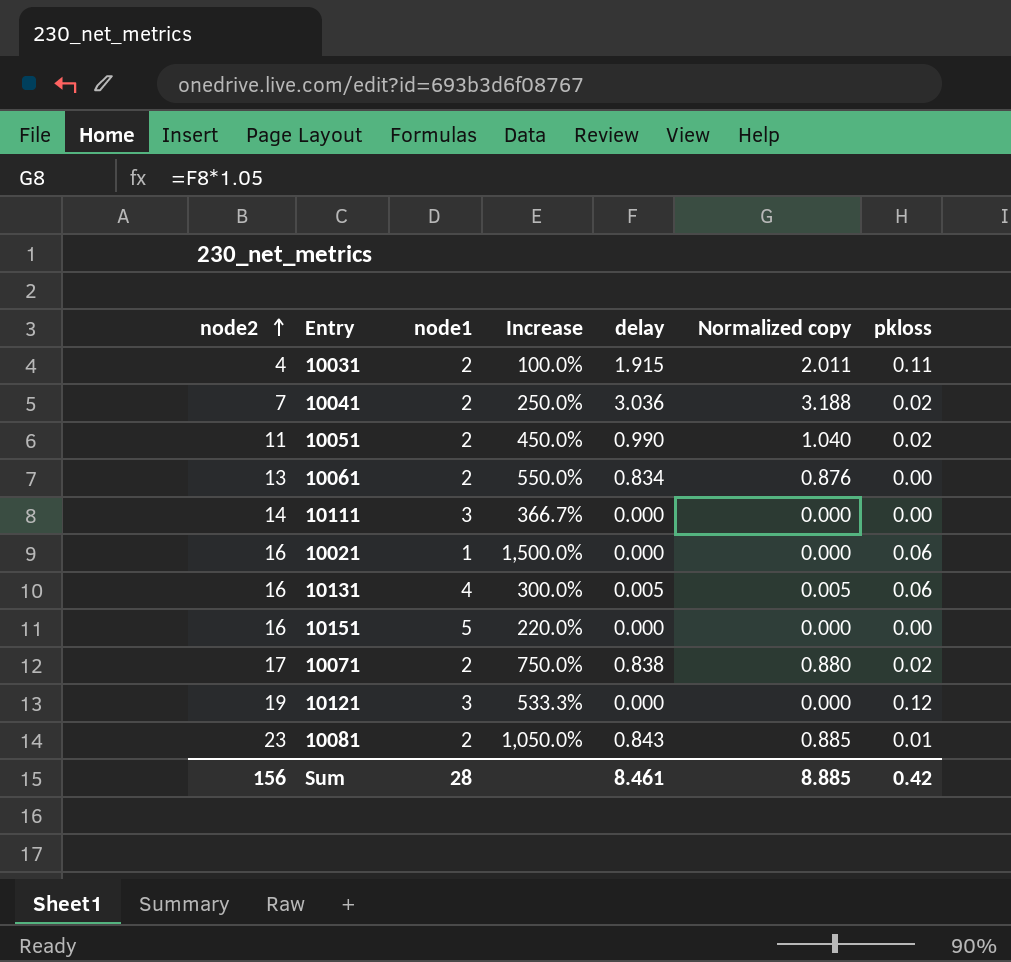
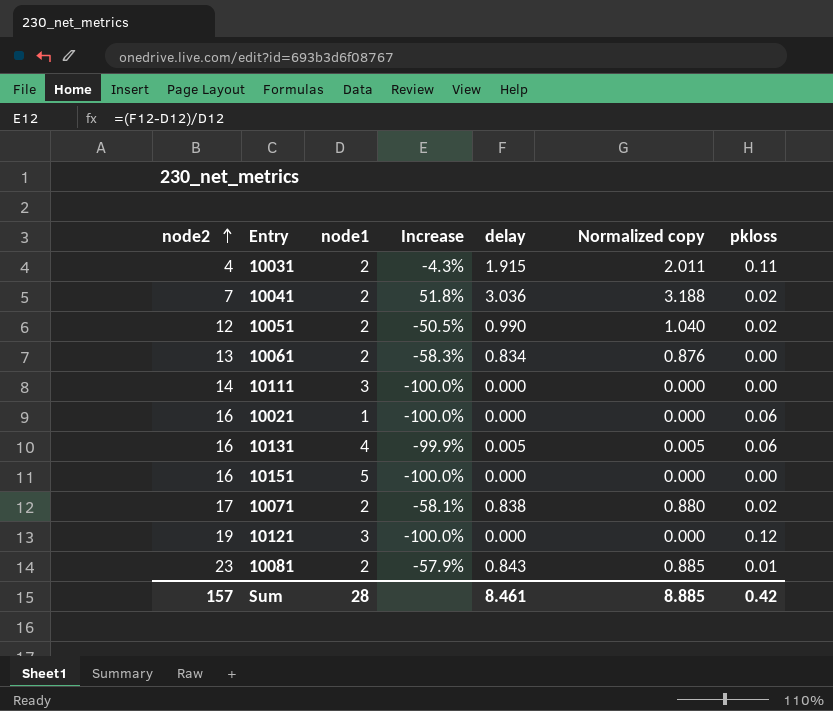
column Increase | formula: ([node2] - [node1]) / [node1] -> ([delay] - [node1]) / [node1]
10051 | node2: 11 -> 12
Sum | node2: 156 -> 157

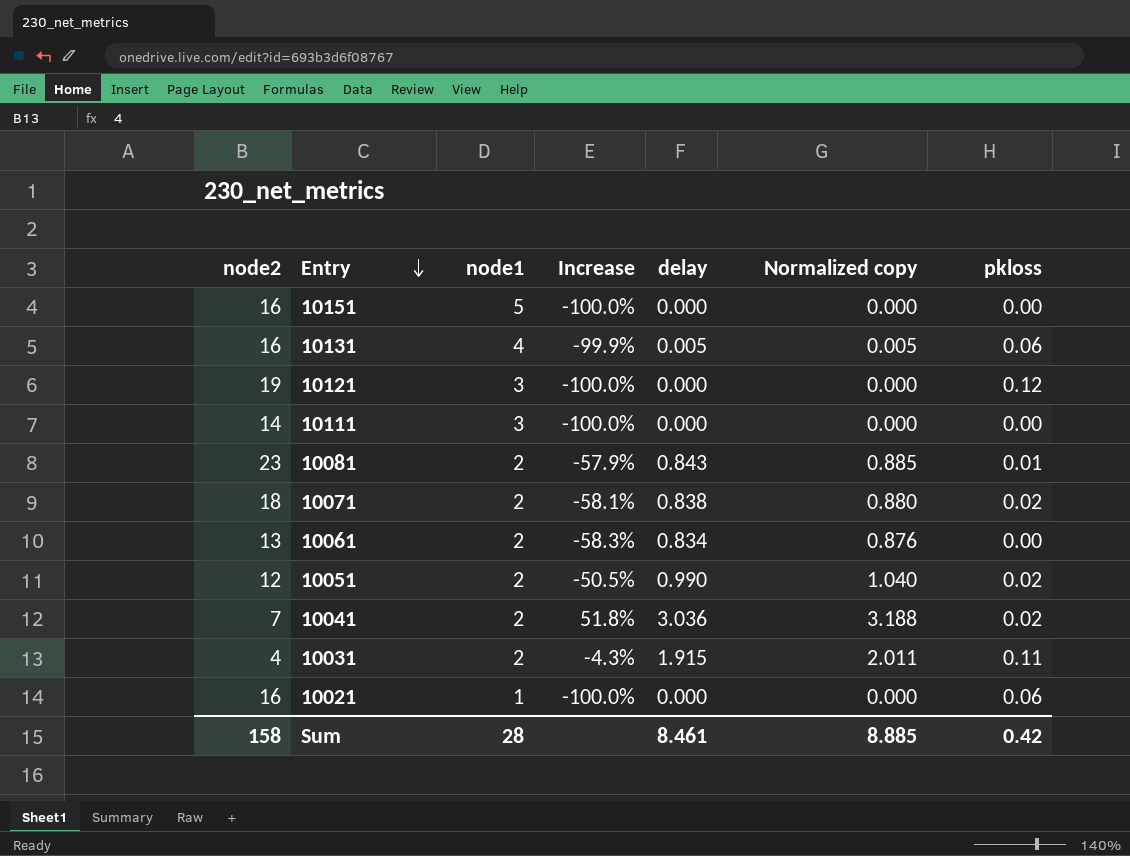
row order: node2 ascending -> Entry descending
10071 | node2: 17 -> 18
Sum | node2: 157 -> 158

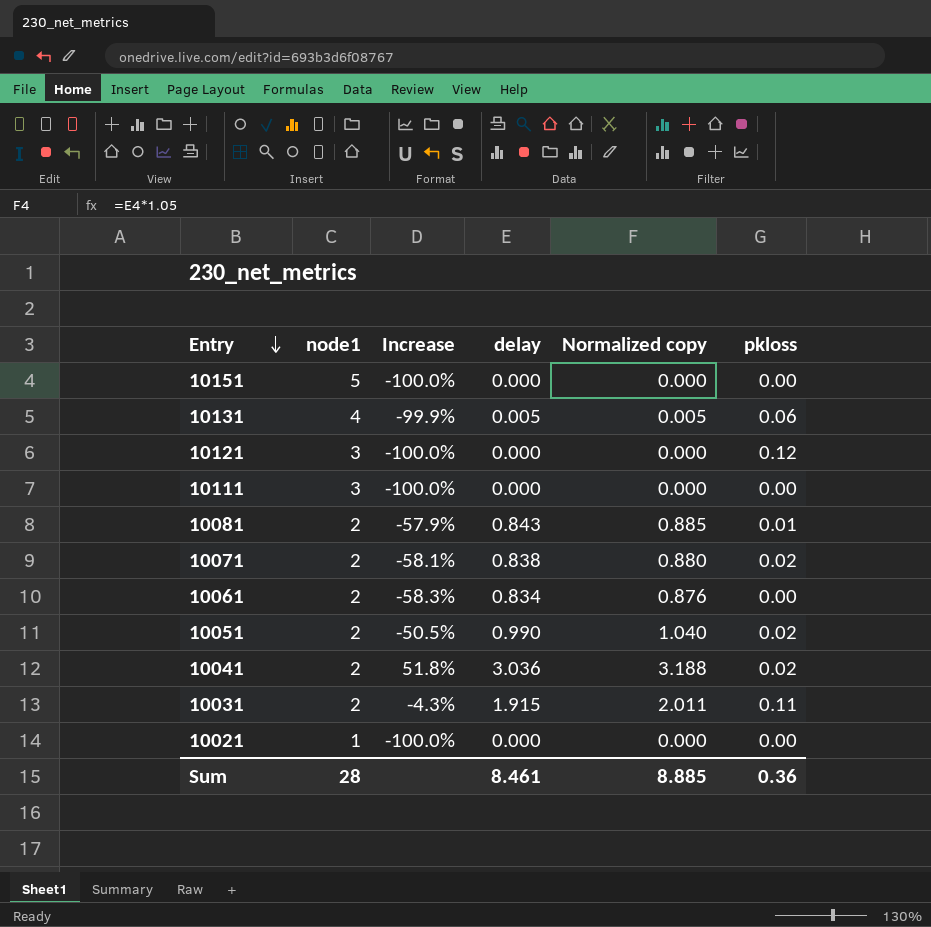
column node2 | position: 1 -> none
10021 | pkloss: 0.06 -> 0.00
Sum | pkloss: 0.42 -> 0.36

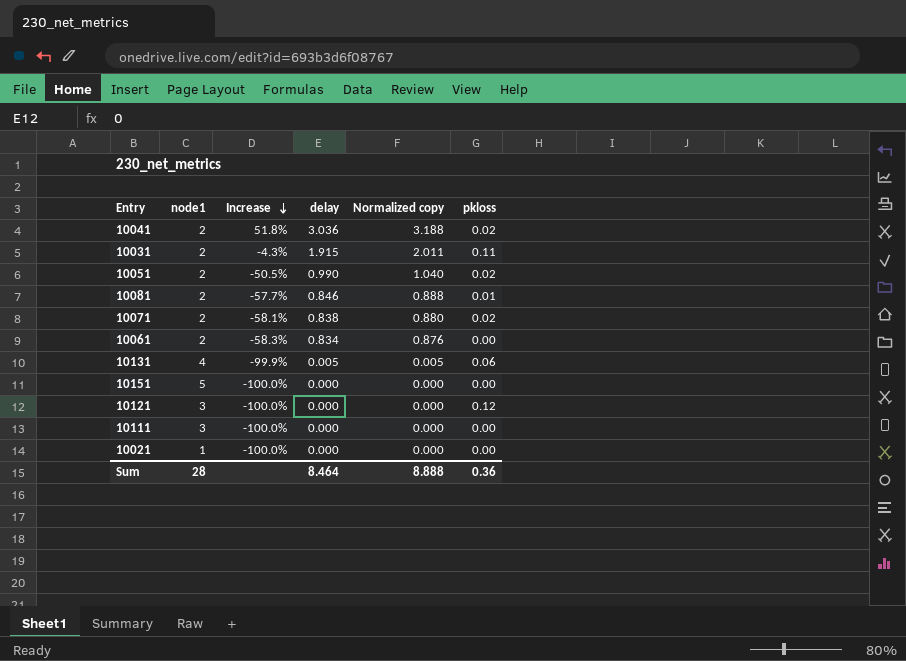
row order: Entry descending -> Increase descending
10081 | Increase: -57.9% -> -57.7%
10081 | delay: 0.843 -> 0.846
10081 | Normalized copy: 0.885 -> 0.888
Sum | delay: 8.461 -> 8.464
Sum | Normalized copy: 8.885 -> 8.888

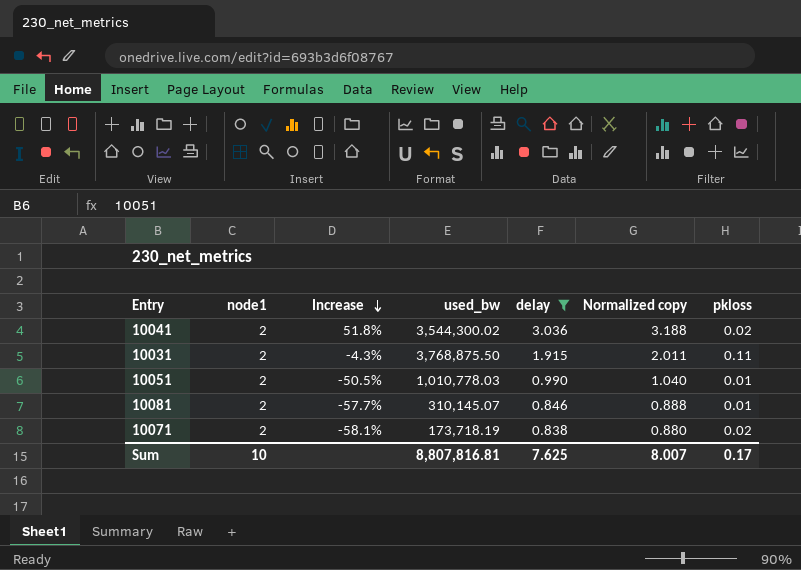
filter: none -> delay >= 0.838
column used_bw | position: none -> 4
10051 | pkloss: 0.02 -> 0.01
Sum | node1: 28 -> 10
Sum | delay: 8.464 -> 7.625
Sum | Normalized copy: 8.888 -> 8.007
Sum | pkloss: 0.36 -> 0.17

